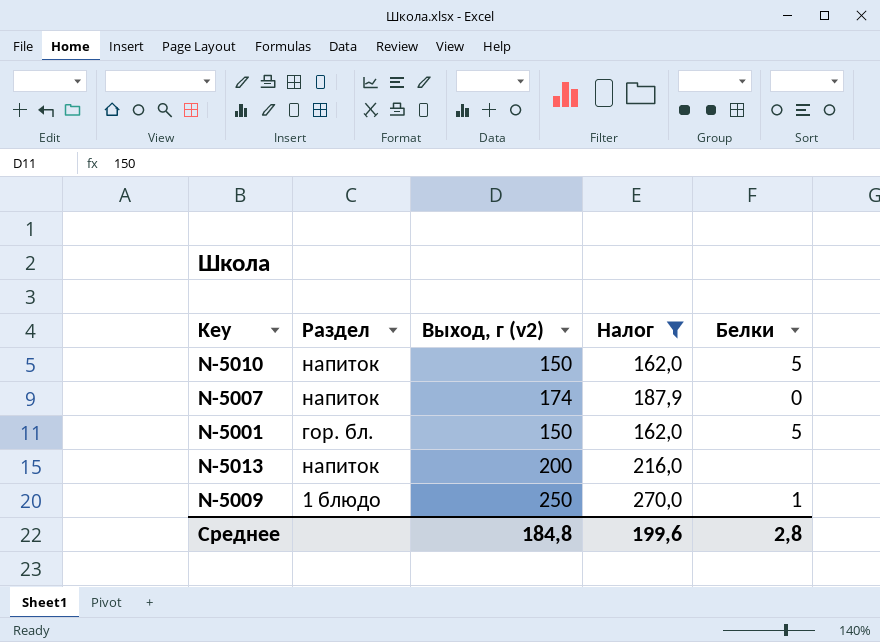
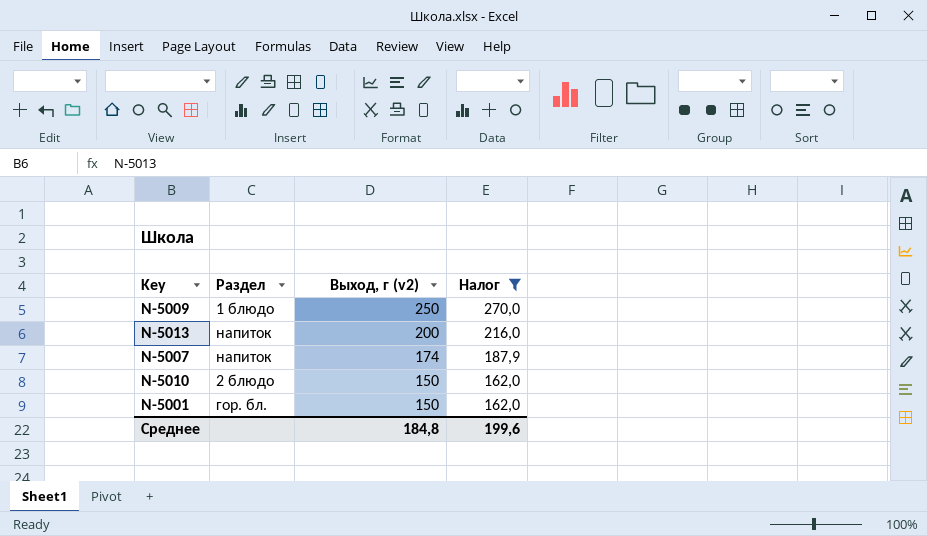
row order: none -> Выход, г (v2) descending
column Белки | position: 5 -> none
N-5010 | Раздел: напиток -> 2 блюдо

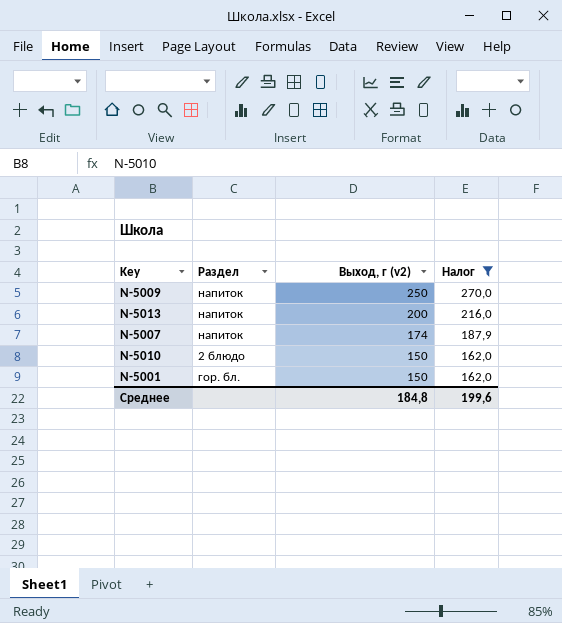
N-5009 | Раздел: 1 блюдо -> напиток

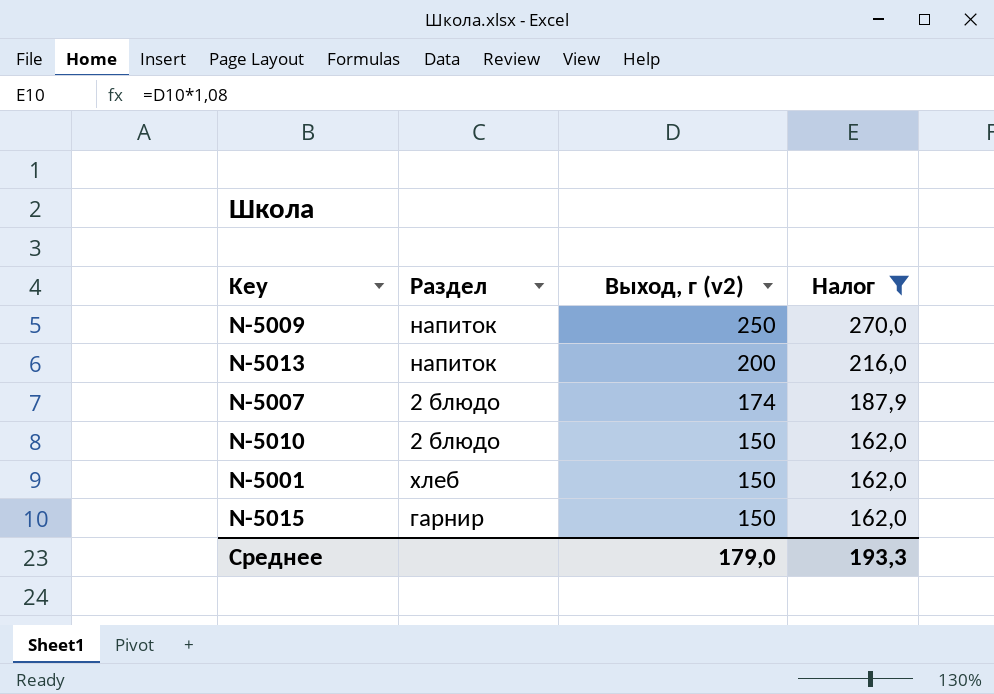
N-5007 | Раздел: напиток -> 2 блюдо
N-5001 | Раздел: гор. бл. -> хлеб
row N-5015: none -> гарнир | 150 | 162,0
Среднее | Выход, г (v2): 184,8 -> 179,0
Среднее | Налог: 199,6 -> 193,3

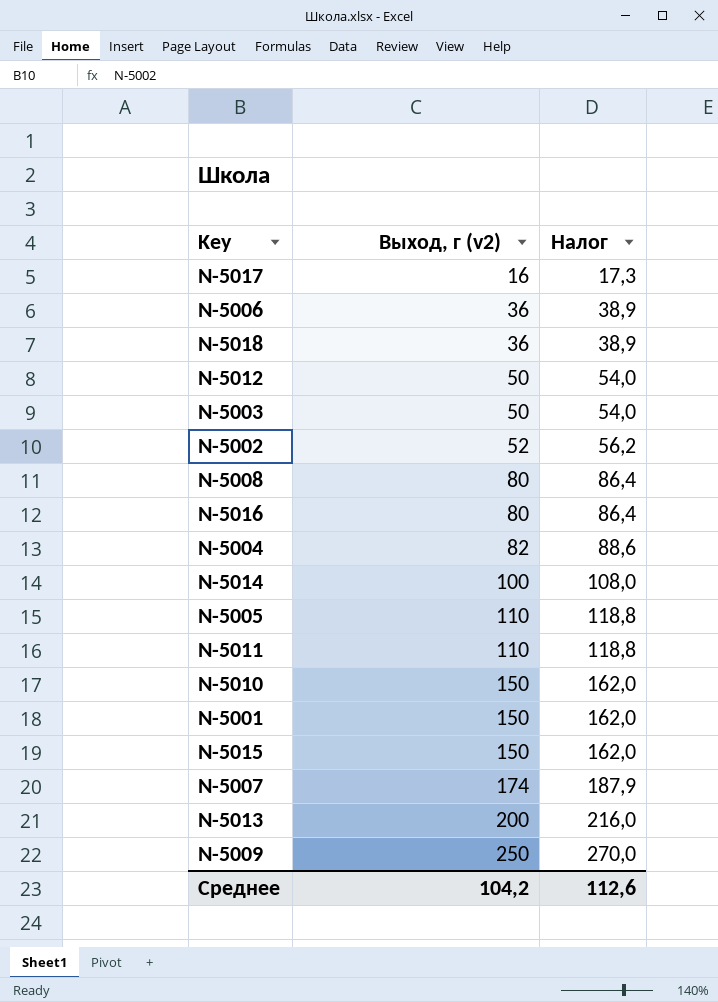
filter: Налог >= 162,0 -> none
row order: Выход, г (v2) descending -> Выход, г (v2) ascending
column Раздел | position: 2 -> none
Среднее | Выход, г (v2): 179,0 -> 104,2
Среднее | Налог: 193,3 -> 112,6

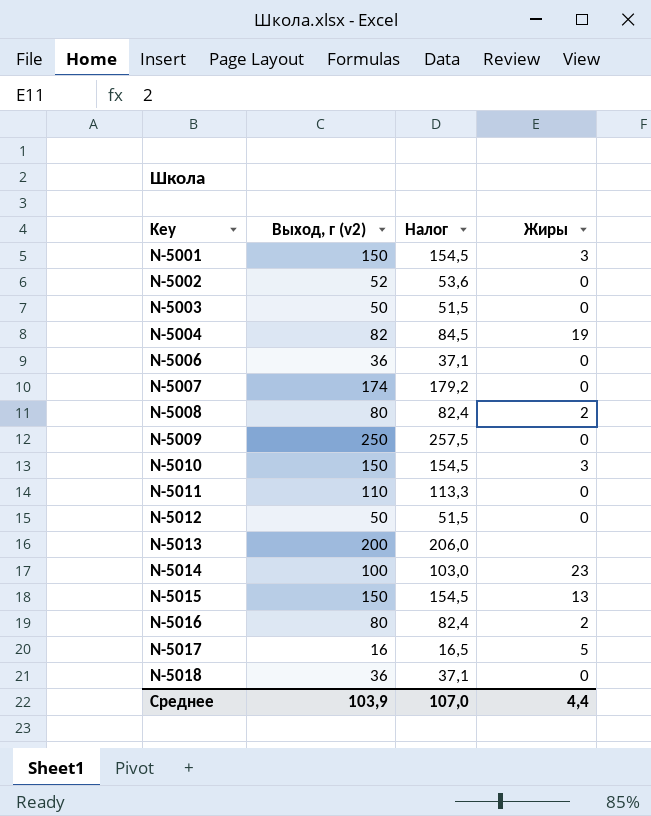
row order: Выход, г (v2) ascending -> Key ascending
column Налог | formula: [Выход, г (v2)] * 1,08 -> [Выход, г (v2)] * 1,03
column Жиры | position: none -> 4
row N-5005: 110 | 118,8 -> none
Среднее | Выход, г (v2): 104,2 -> 103,9
Среднее | Налог: 112,6 -> 107,0

